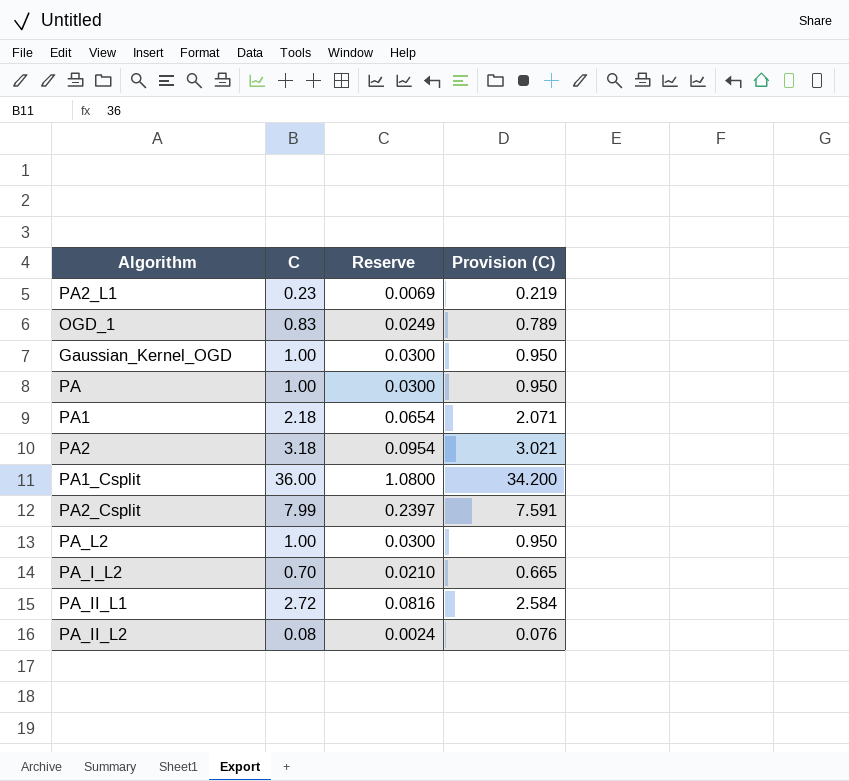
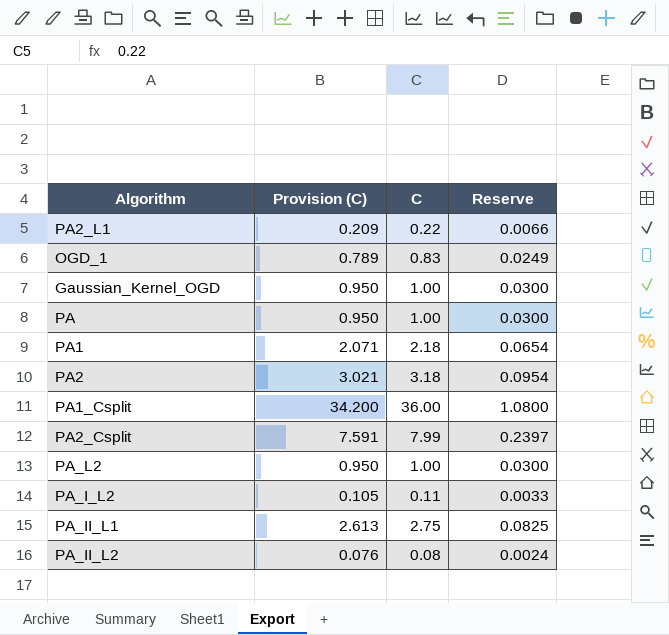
column Provision (C) | position: 4 -> 2
PA2_L1 | Provision (C): 0.219 -> 0.209
PA2_L1 | C: 0.23 -> 0.22
PA2_L1 | Reserve: 0.0069 -> 0.0066
PA_I_L2 | Provision (C): 0.665 -> 0.105
PA_I_L2 | C: 0.70 -> 0.11
PA_I_L2 | Reserve: 0.0210 -> 0.0033
PA_II_L1 | Provision (C): 2.584 -> 2.613
PA_II_L1 | C: 2.72 -> 2.75
PA_II_L1 | Reserve: 0.0816 -> 0.0825

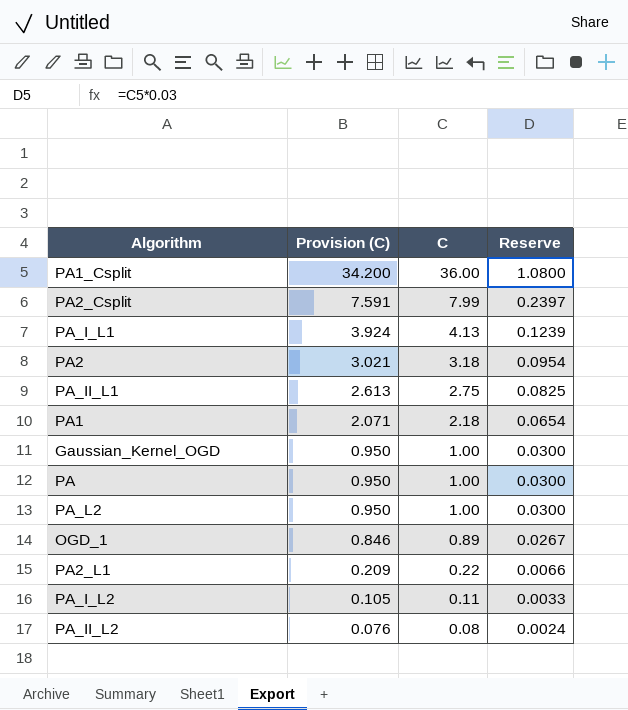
row order: none -> Provision (C) descending
row PA_I_L1: none -> 3.924 | 4.13 | 0.1239
OGD_1 | Provision (C): 0.789 -> 0.846
OGD_1 | C: 0.83 -> 0.89
OGD_1 | Reserve: 0.0249 -> 0.0267

